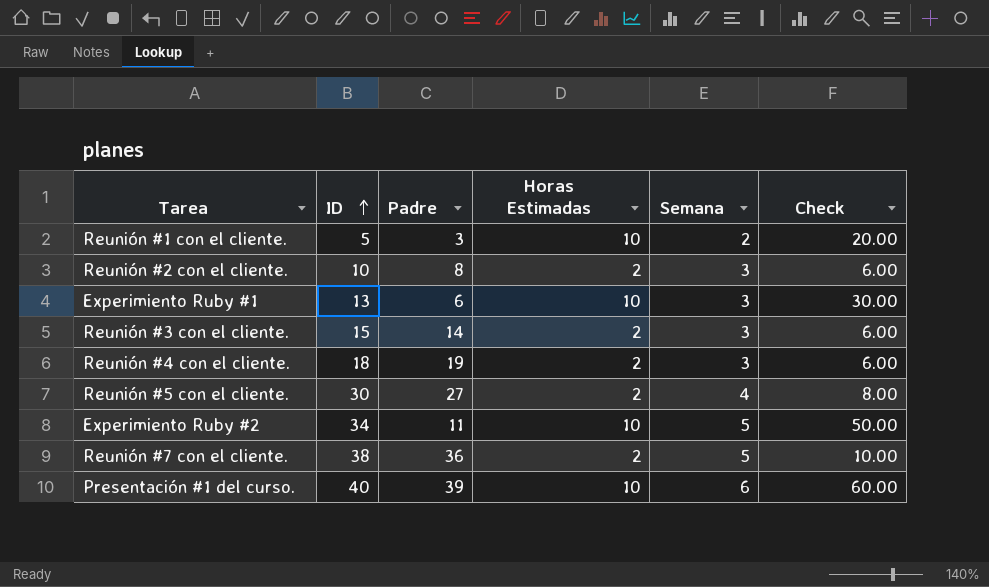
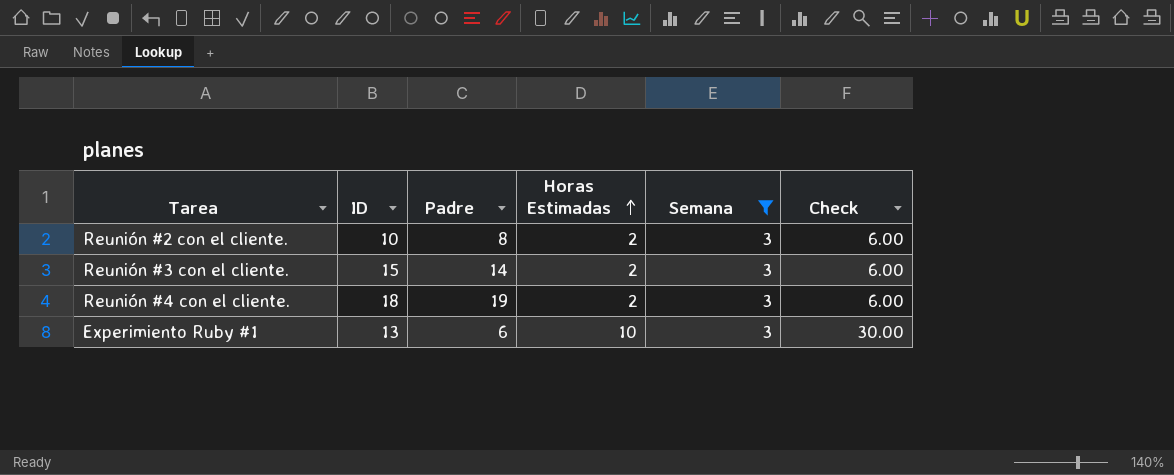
filter: none -> Semana = 3
row order: ID ascending -> Horas Estimadas ascending

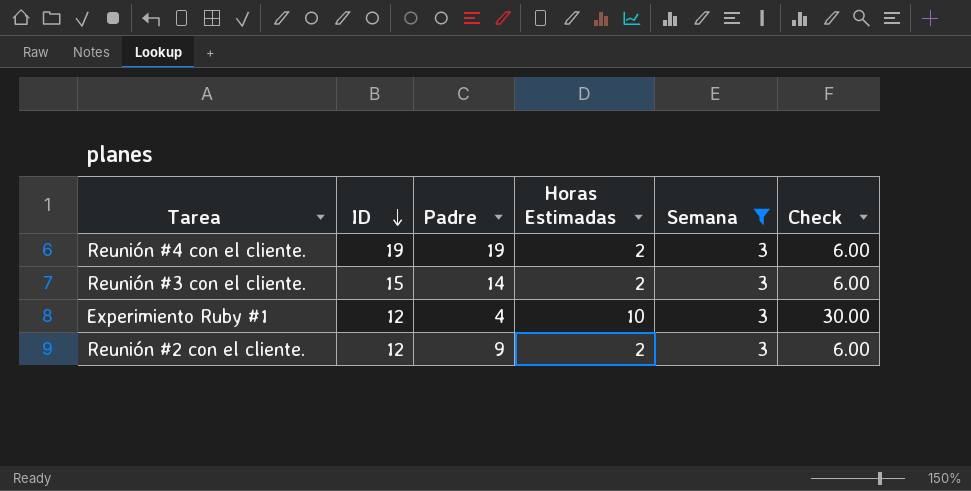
row order: Horas Estimadas ascending -> ID descending
Reunión #4 con el cliente. | ID: 18 -> 19
Experimiento Ruby #1 | ID: 13 -> 12
Experimiento Ruby #1 | Padre: 6 -> 4
Reunión #2 con el cliente. | ID: 10 -> 12
Reunión #2 con el cliente. | Padre: 8 -> 9

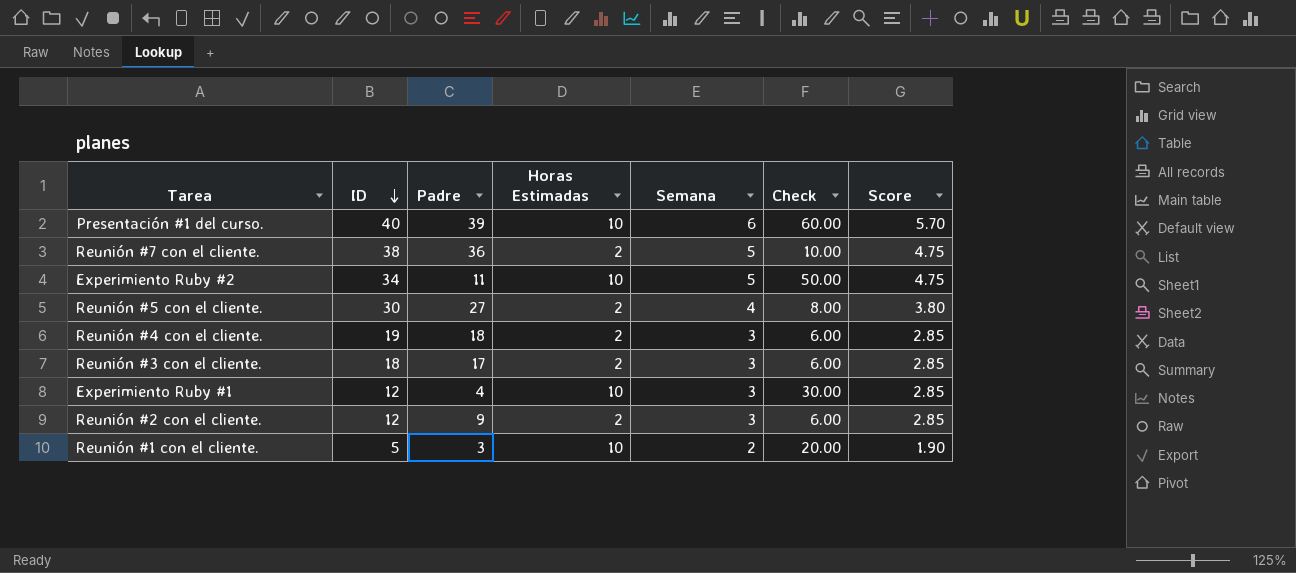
filter: Semana = 3 -> none
column Score | formula: none -> [Semana] * 0.95
Reunión #4 con el cliente. | Padre: 19 -> 18
Reunión #3 con el cliente. | ID: 15 -> 18
Reunión #3 con el cliente. | Padre: 14 -> 17

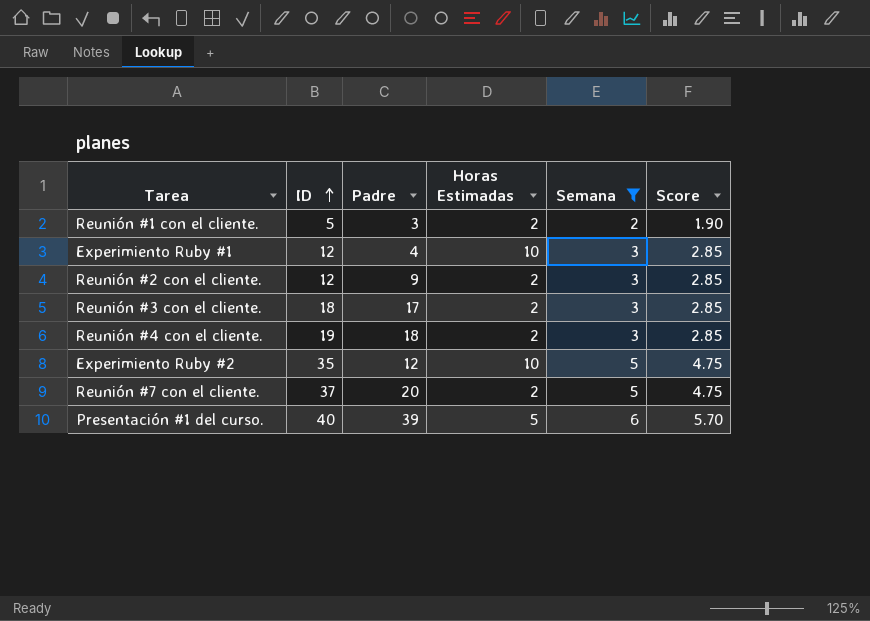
filter: none -> Semana != 4
row order: ID descending -> ID ascending
column Check | formula: [Horas Estimadas] * [Semana] -> none
Reunión #1 con el cliente. | Horas Estimadas: 10 -> 2
Experimiento Ruby #2 | ID: 34 -> 35
Experimiento Ruby #2 | Padre: 11 -> 12
Reunión #7 con el cliente. | ID: 38 -> 37
Reunión #7 con el cliente. | Padre: 36 -> 20
Presentación #1 del curso. | Horas Estimadas: 10 -> 5

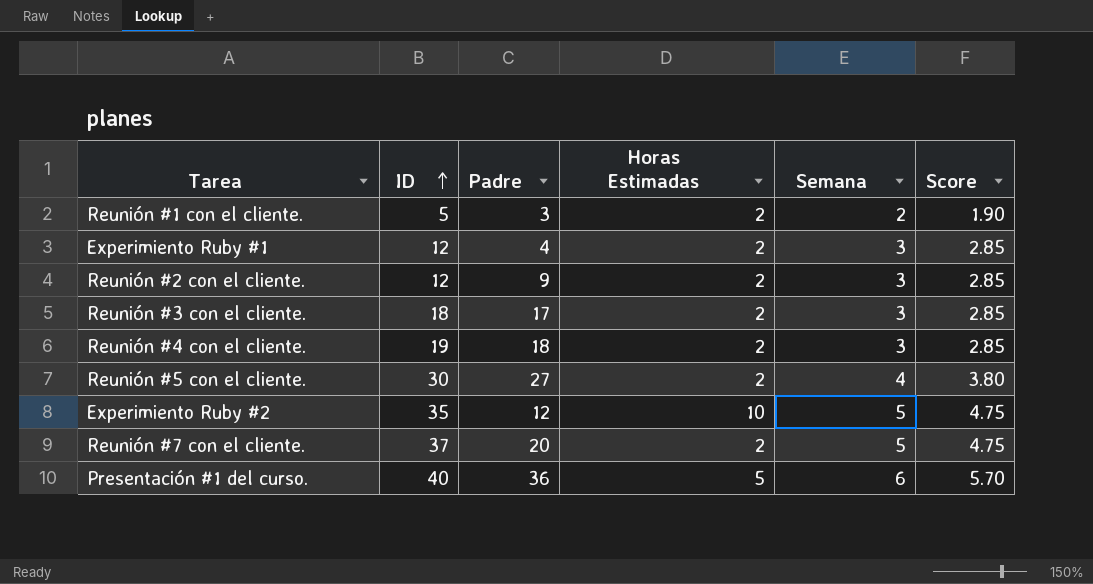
filter: Semana != 4 -> none
Experimiento Ruby #1 | Horas Estimadas: 10 -> 2
Presentación #1 del curso. | Padre: 39 -> 36

